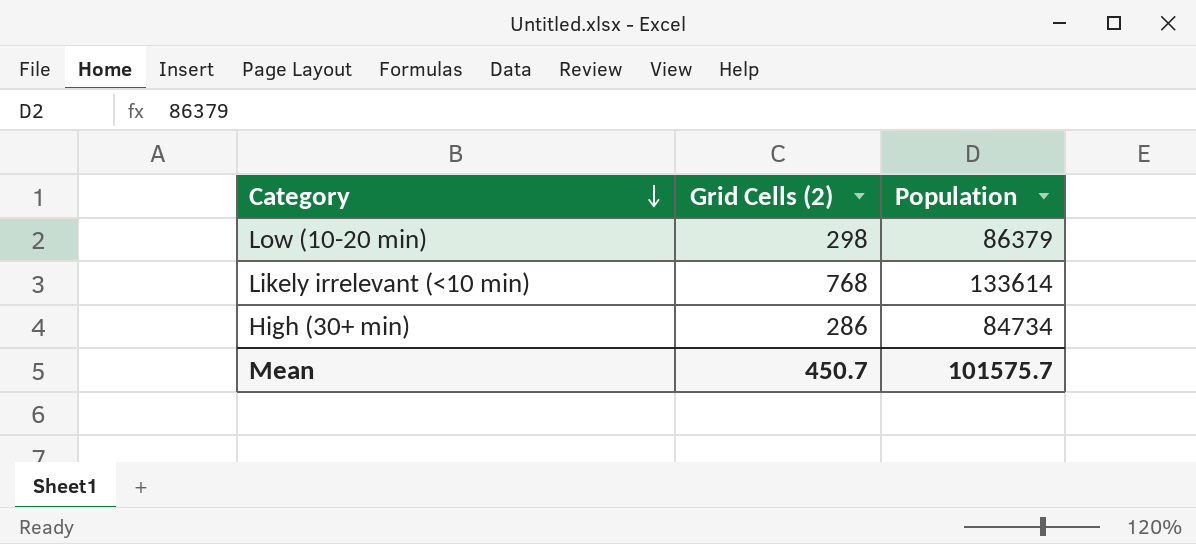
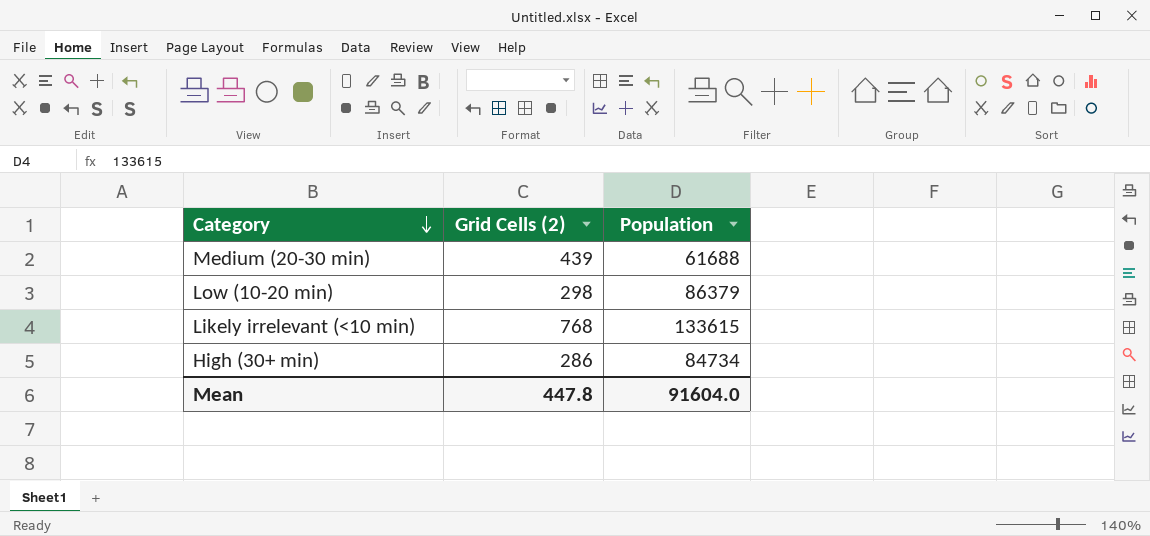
row Medium (20-30 min): none -> 439 | 61688
Likely irrelevant (<10 min) | Population: 133614 -> 133615
Mean | Grid Cells (2): 450.7 -> 447.8
Mean | Population: 101575.7 -> 91604.0

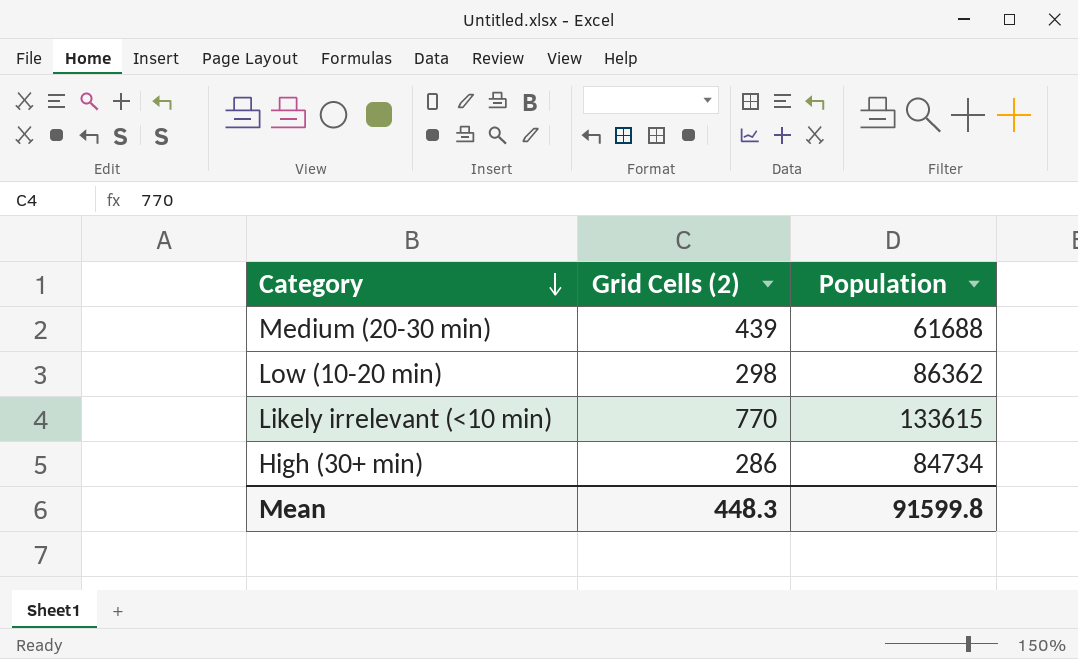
Low (10-20 min) | Population: 86379 -> 86362
Likely irrelevant (<10 min) | Grid Cells (2): 768 -> 770
Mean | Grid Cells (2): 447.8 -> 448.3
Mean | Population: 91604.0 -> 91599.8

